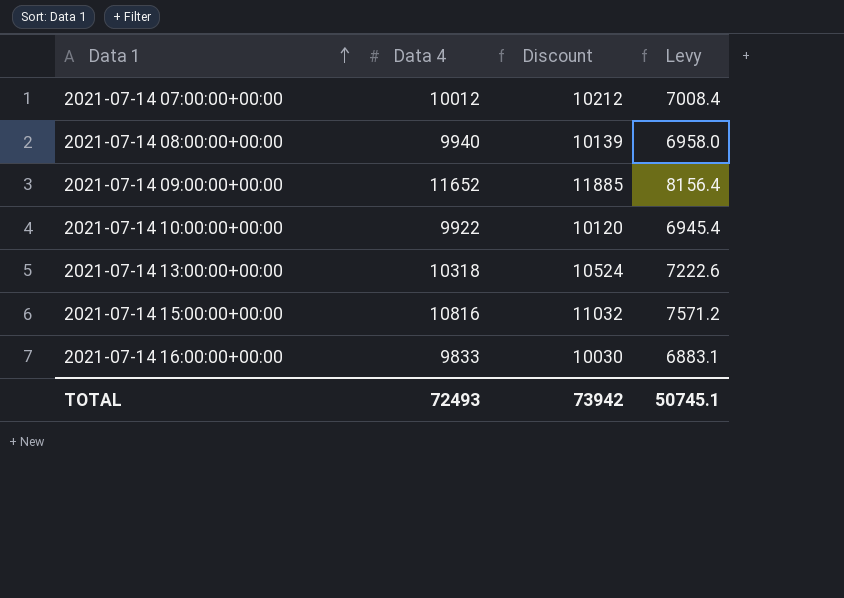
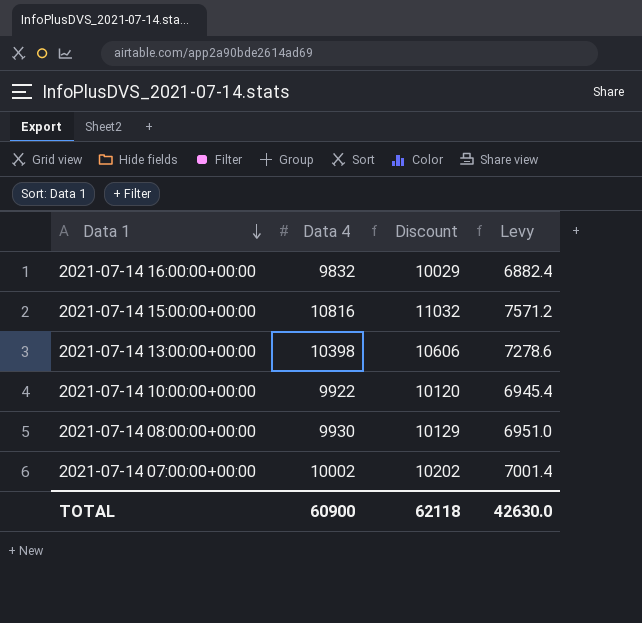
row order: Data 1 ascending -> Data 1 descending
row 2021-07-14 09:00:00+00:00: 11652 | 11885 | 8156.4 -> none
2021-07-14 16:00:00+00:00 | Data 4: 9833 -> 9832
2021-07-14 16:00:00+00:00 | Discount: 10030 -> 10029
2021-07-14 16:00:00+00:00 | Levy: 6883.1 -> 6882.4
2021-07-14 13:00:00+00:00 | Data 4: 10318 -> 10398
2021-07-14 13:00:00+00:00 | Discount: 10524 -> 10606
2021-07-14 13:00:00+00:00 | Levy: 7222.6 -> 7278.6
2021-07-14 08:00:00+00:00 | Data 4: 9940 -> 9930
2021-07-14 08:00:00+00:00 | Discount: 10139 -> 10129
2021-07-14 08:00:00+00:00 | Levy: 6958.0 -> 6951.0
2021-07-14 07:00:00+00:00 | Data 4: 10012 -> 10002
2021-07-14 07:00:00+00:00 | Discount: 10212 -> 10202
2021-07-14 07:00:00+00:00 | Levy: 7008.4 -> 7001.4
TOTAL | Data 4: 72493 -> 60900
TOTAL | Discount: 73942 -> 62118
TOTAL | Levy: 50745.1 -> 42630.0

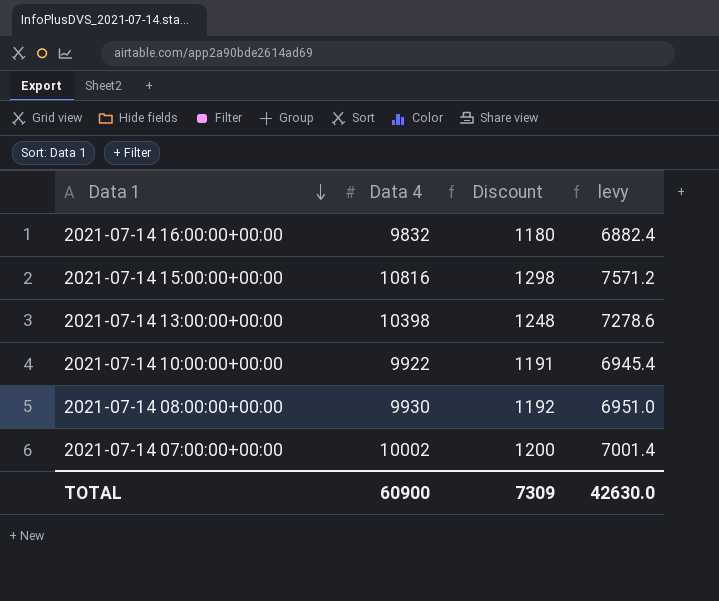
column Discount | formula: [Data 4] * 1.02 -> [Data 4] * 0.12
column name: Levy -> levy
TOTAL | Discount: 62118 -> 7309

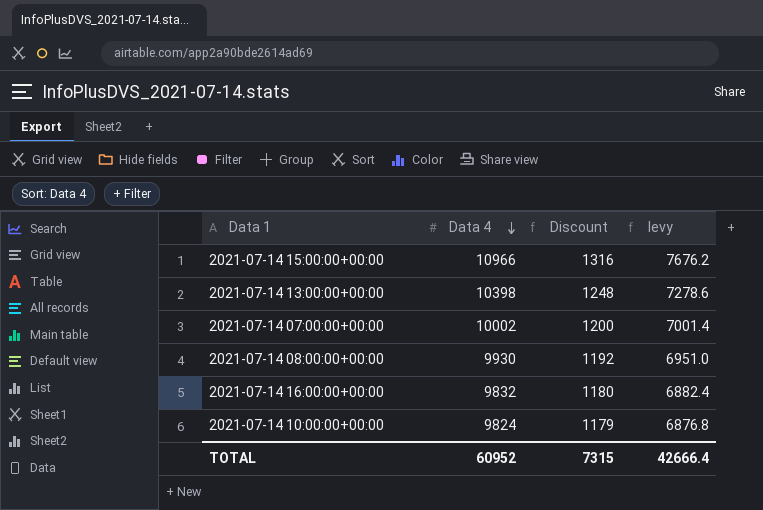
row order: Data 1 descending -> Data 4 descending
2021-07-14 15:00:00+00:00 | Data 4: 10816 -> 10966
2021-07-14 15:00:00+00:00 | Discount: 1298 -> 1316
2021-07-14 15:00:00+00:00 | levy: 7571.2 -> 7676.2
2021-07-14 10:00:00+00:00 | Data 4: 9922 -> 9824
2021-07-14 10:00:00+00:00 | Discount: 1191 -> 1179
2021-07-14 10:00:00+00:00 | levy: 6945.4 -> 6876.8
TOTAL | Data 4: 60900 -> 60952
TOTAL | Discount: 7309 -> 7315
TOTAL | levy: 42630.0 -> 42666.4

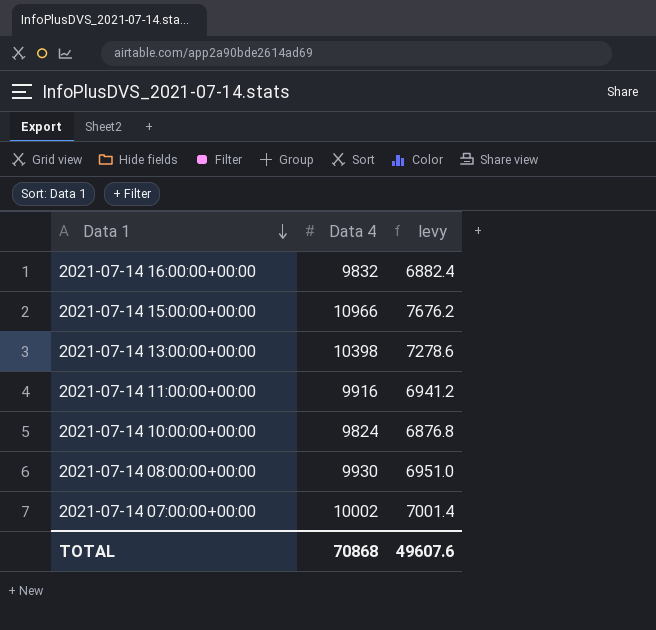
row order: Data 4 descending -> Data 1 descending
column Discount | formula: [Data 4] * 0.12 -> none
row 2021-07-14 11:00:00+00:00: none -> 9916 | 6941.2
TOTAL | Data 4: 60952 -> 70868
TOTAL | levy: 42666.4 -> 49607.6

